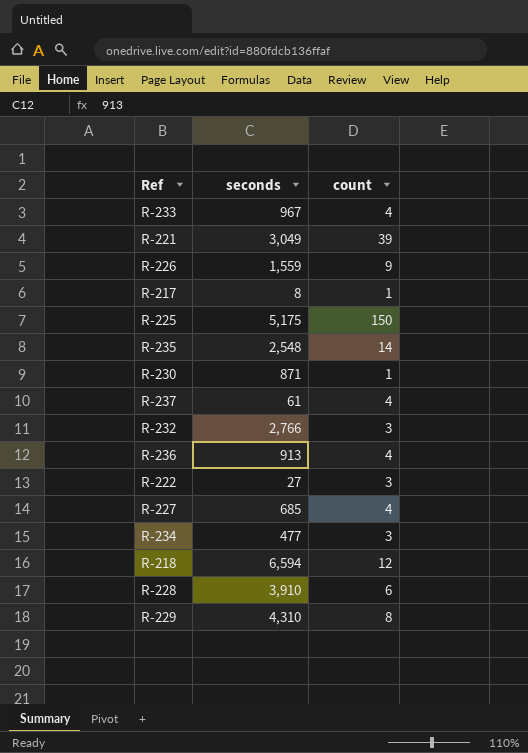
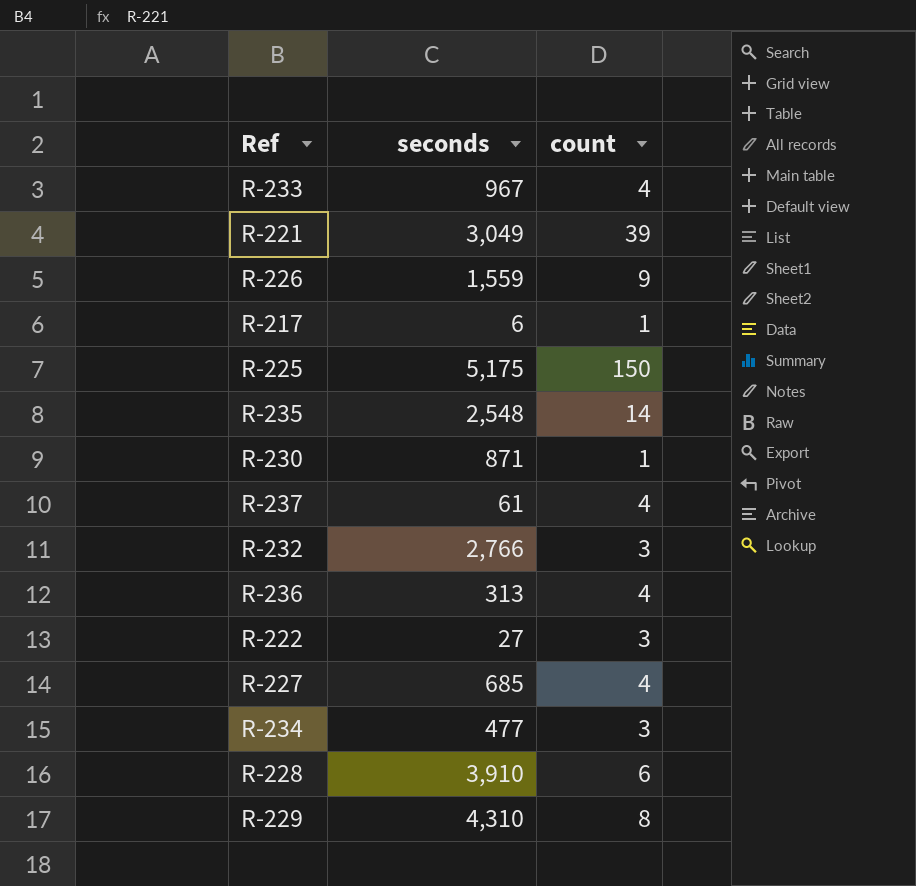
row R-218: 6,594 | 12 -> none
R-217 | seconds: 8 -> 6
R-236 | seconds: 913 -> 313

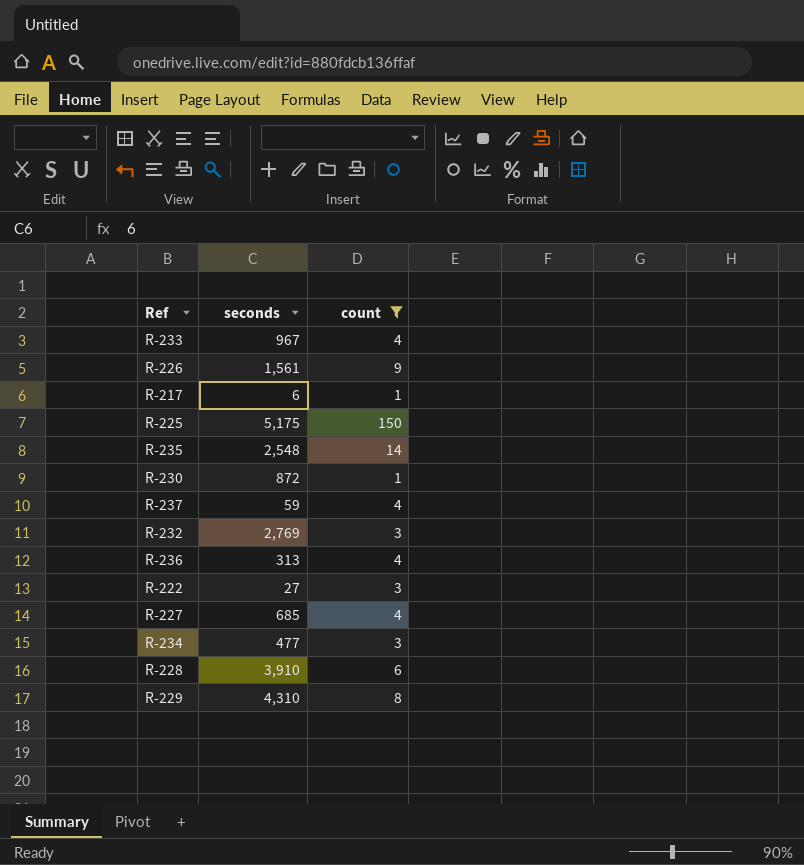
filter: none -> count != 39
R-226 | seconds: 1,559 -> 1,561
R-230 | seconds: 871 -> 872
R-237 | seconds: 61 -> 59
R-232 | seconds: 2,766 -> 2,769

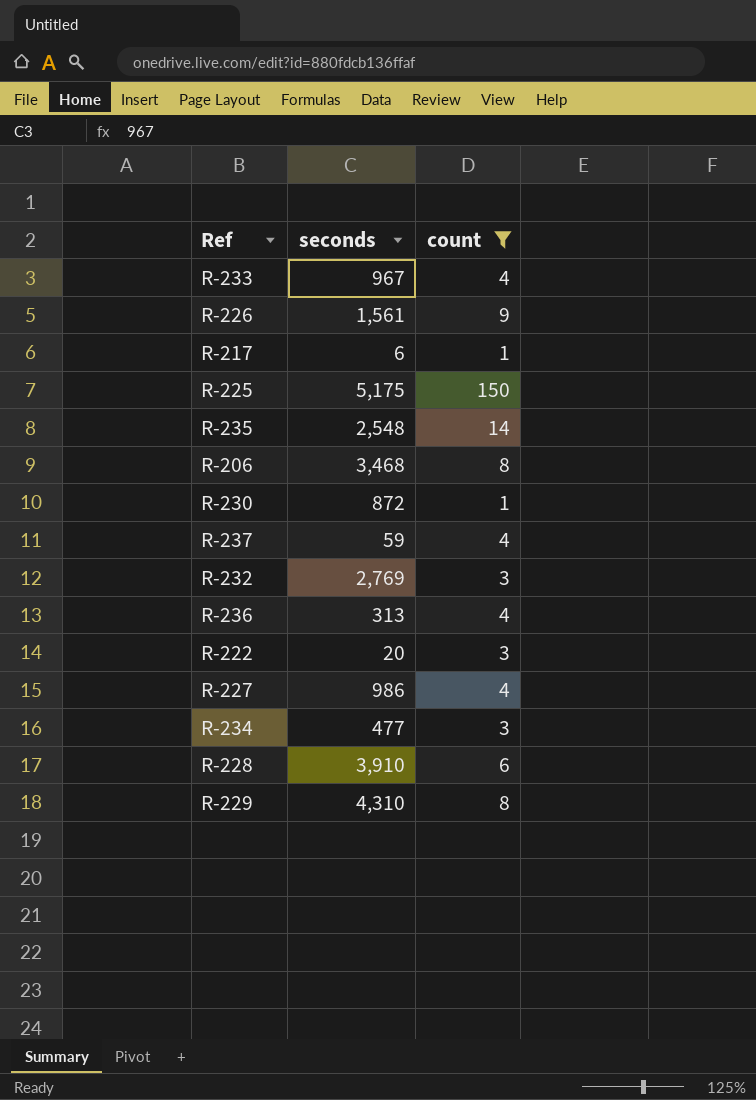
row R-206: none -> 3,468 | 8
R-222 | seconds: 27 -> 20
R-227 | seconds: 685 -> 986

